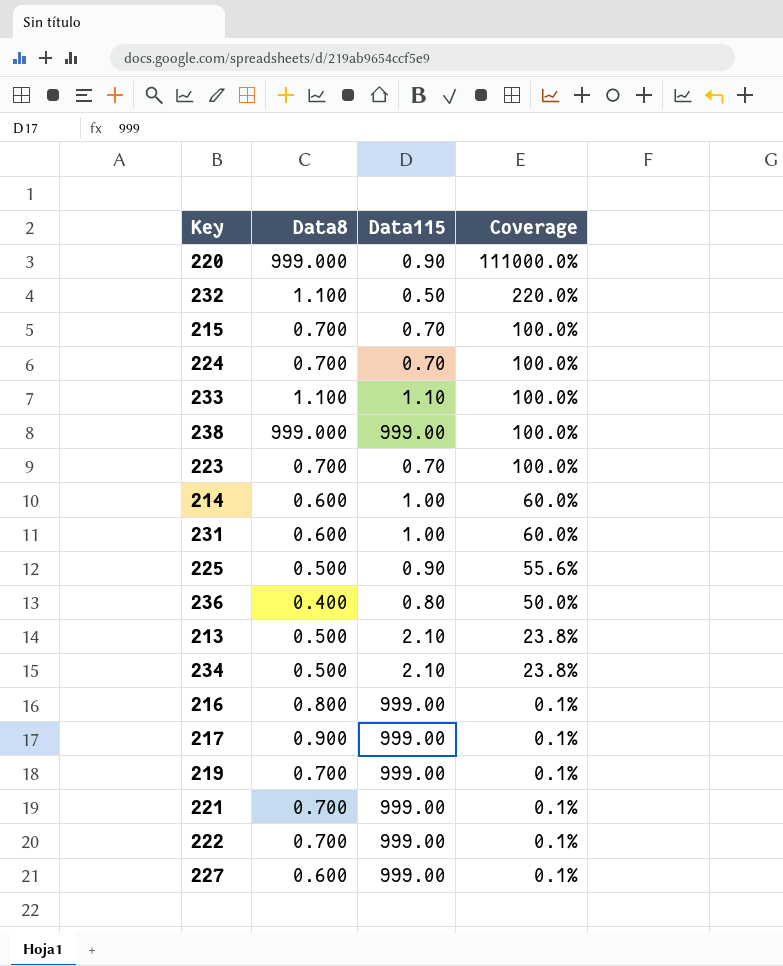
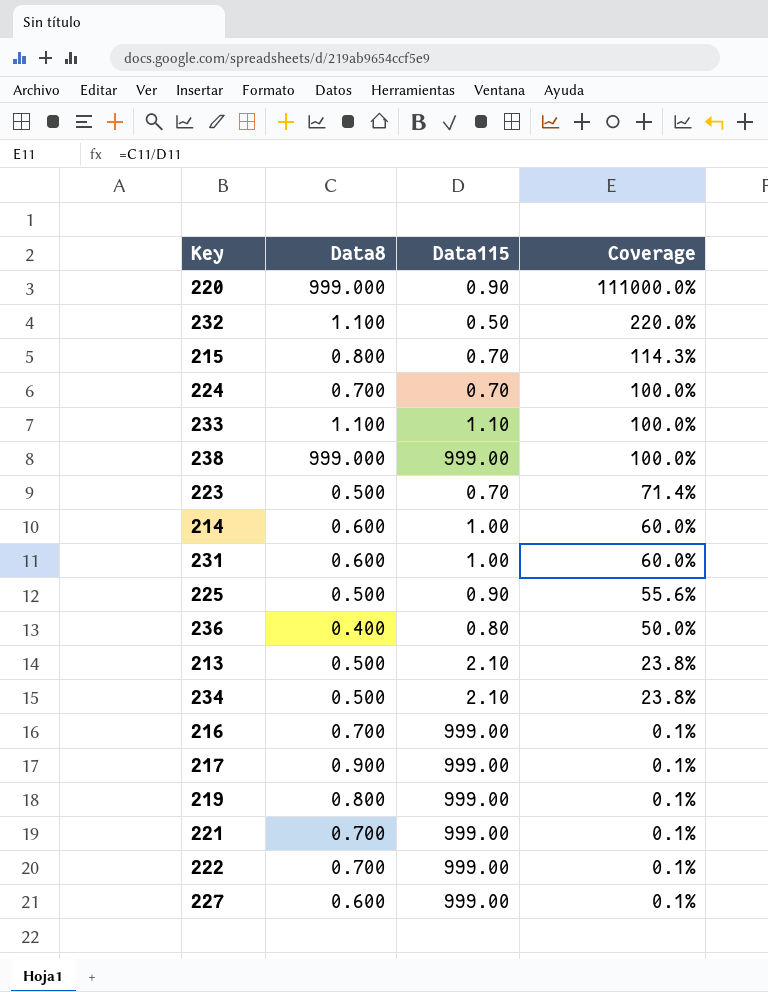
215 | Data8: 0.700 -> 0.800
215 | Coverage: 100.0% -> 114.3%
223 | Data8: 0.700 -> 0.500
223 | Coverage: 100.0% -> 71.4%
216 | Data8: 0.800 -> 0.700
219 | Data8: 0.700 -> 0.800

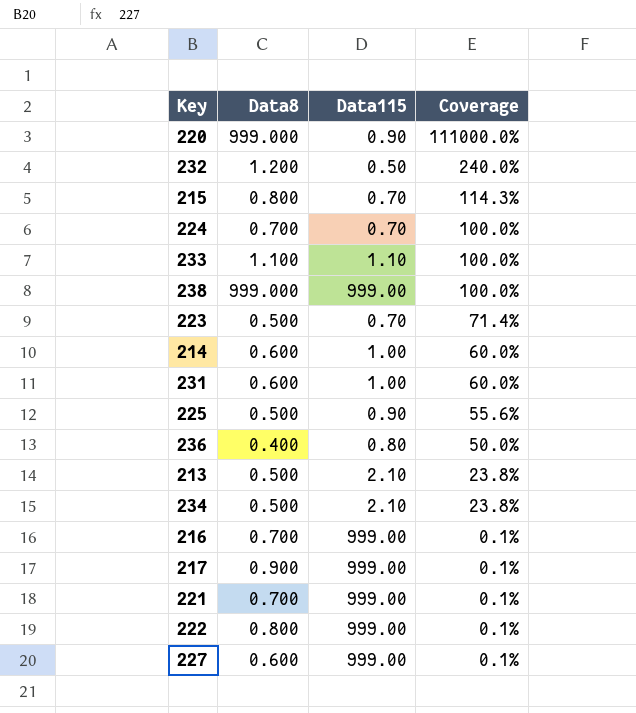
row 219: 0.800 | 999.00 | 0.1% -> none
232 | Data8: 1.100 -> 1.200
232 | Coverage: 220.0% -> 240.0%
222 | Data8: 0.700 -> 0.800

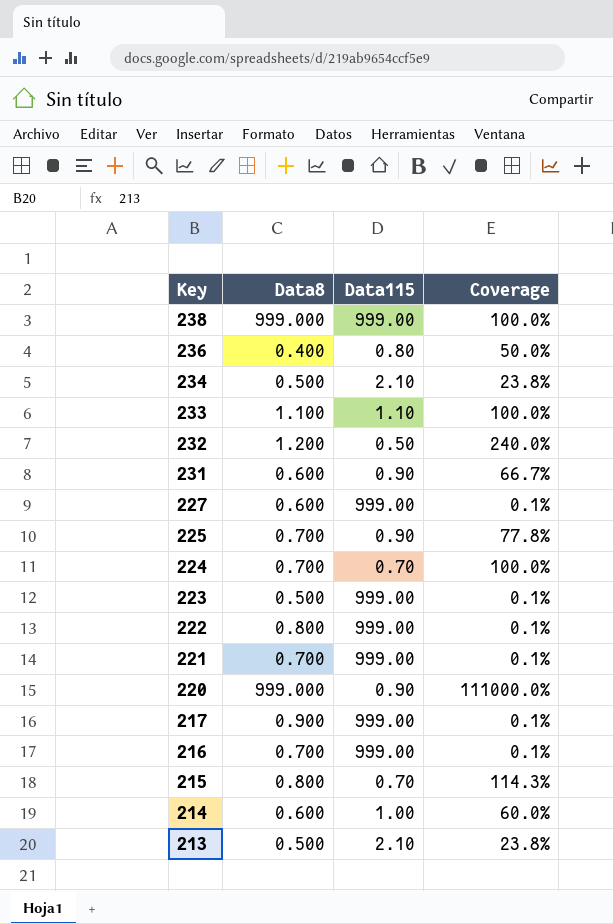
row order: Coverage descending -> Key descending
231 | Data115: 1.00 -> 0.90
231 | Coverage: 60.0% -> 66.7%
225 | Data8: 0.500 -> 0.700
225 | Coverage: 55.6% -> 77.8%
223 | Data115: 0.70 -> 999.00
223 | Coverage: 71.4% -> 0.1%

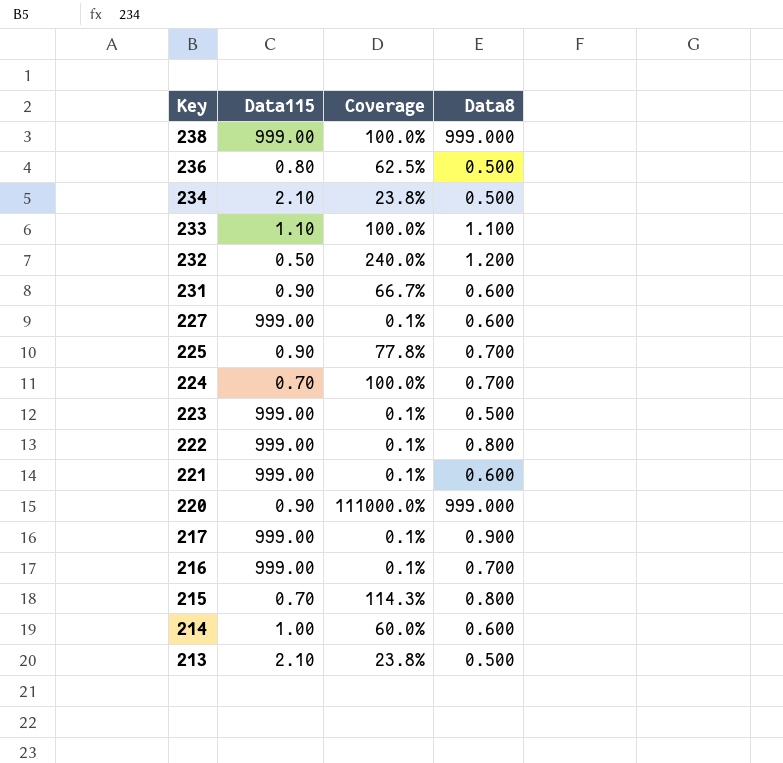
column Data8 | position: 2 -> 4
236 | Coverage: 50.0% -> 62.5%
236 | Data8: 0.400 -> 0.500
221 | Data8: 0.700 -> 0.600

